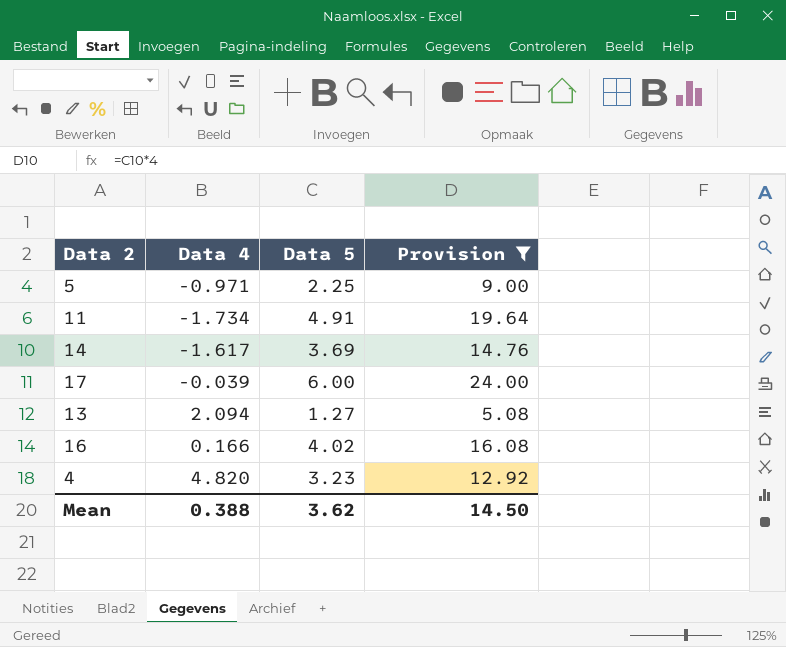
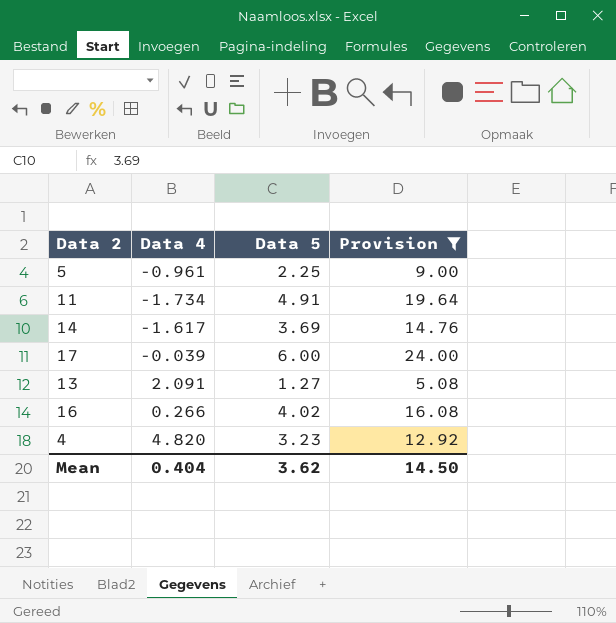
5 | Data 4: -0.971 -> -0.961
13 | Data 4: 2.094 -> 2.091
16 | Data 4: 0.166 -> 0.266
Mean | Data 4: 0.388 -> 0.404

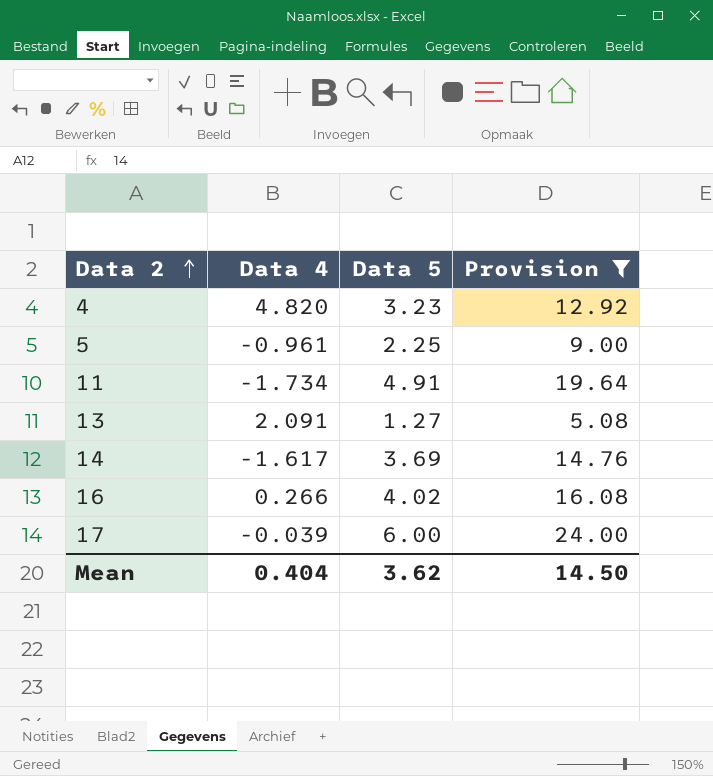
row order: none -> Data 2 ascending

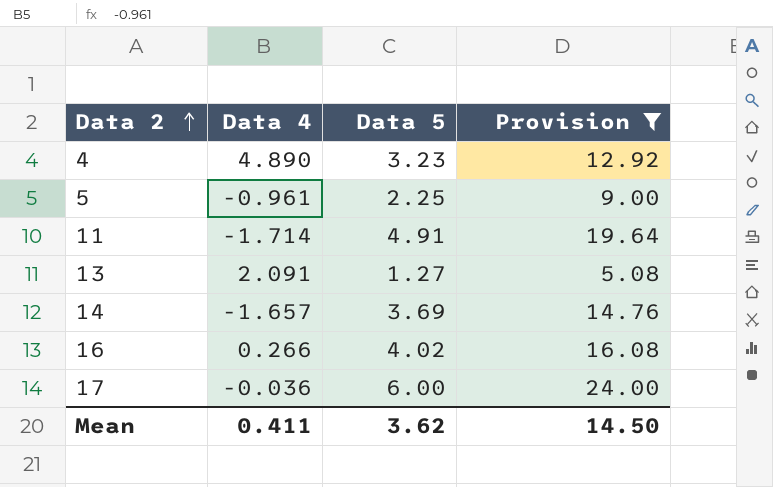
4 | Data 4: 4.820 -> 4.890
11 | Data 4: -1.734 -> -1.714
14 | Data 4: -1.617 -> -1.657
17 | Data 4: -0.039 -> -0.036
Mean | Data 4: 0.404 -> 0.411

